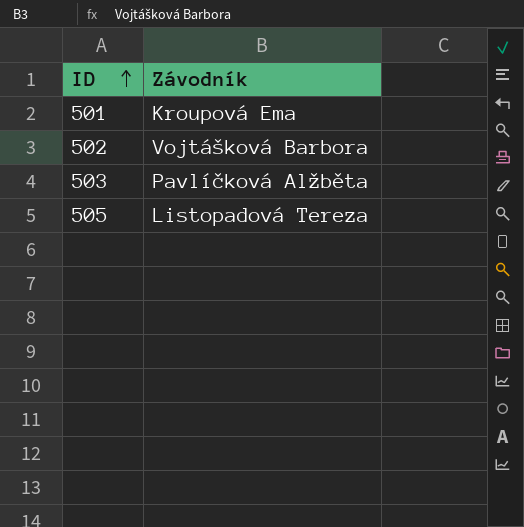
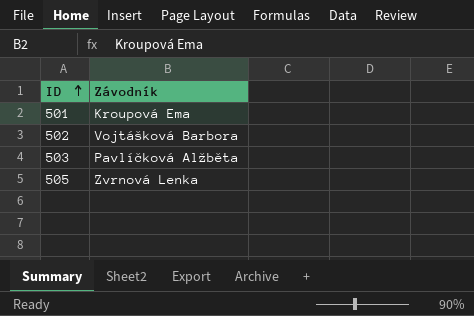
505 | Závodník: Listopadová Tereza -> Zvrnová Lenka

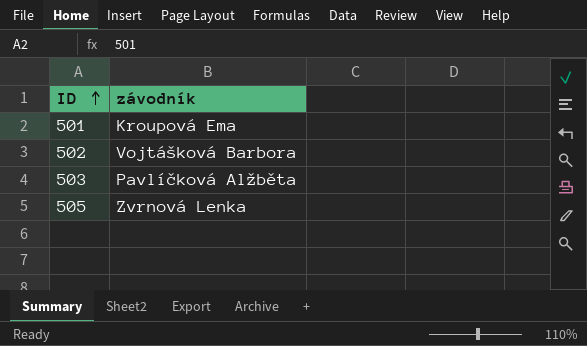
column name: Závodník -> závodník

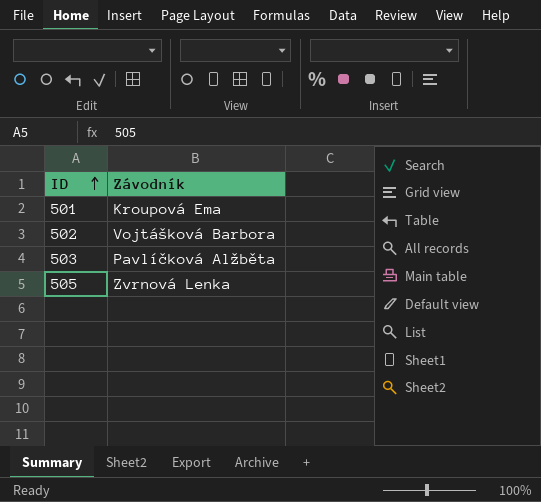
column name: závodník -> Závodník

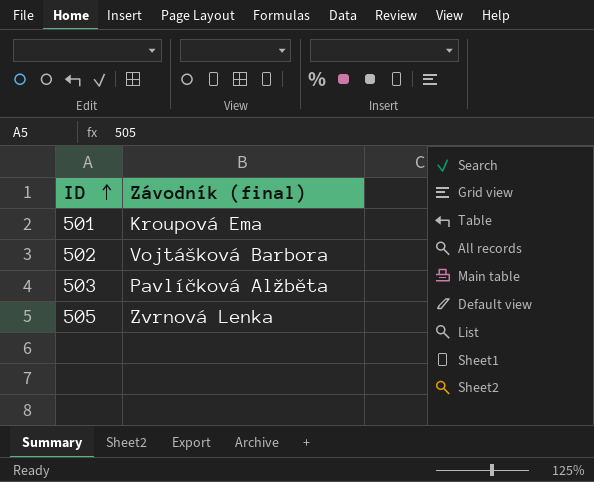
column name: Závodník -> Závodník (final)

